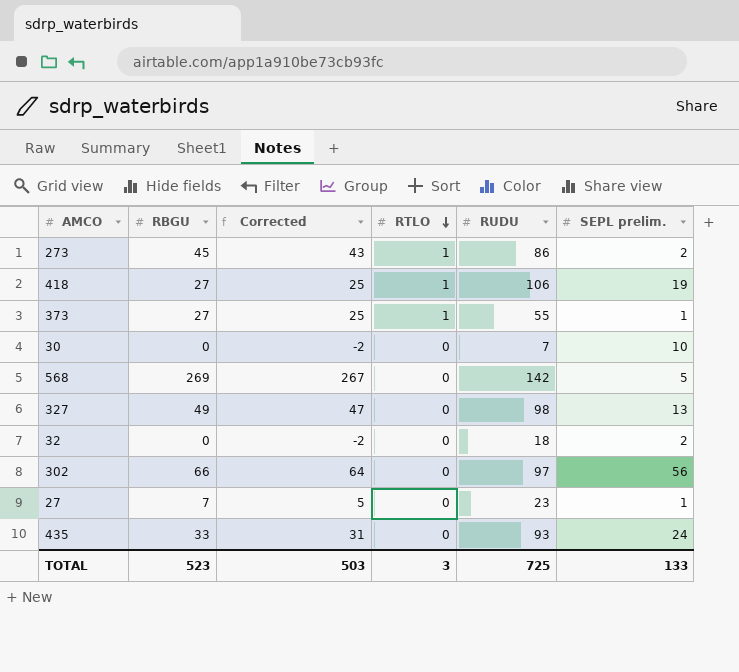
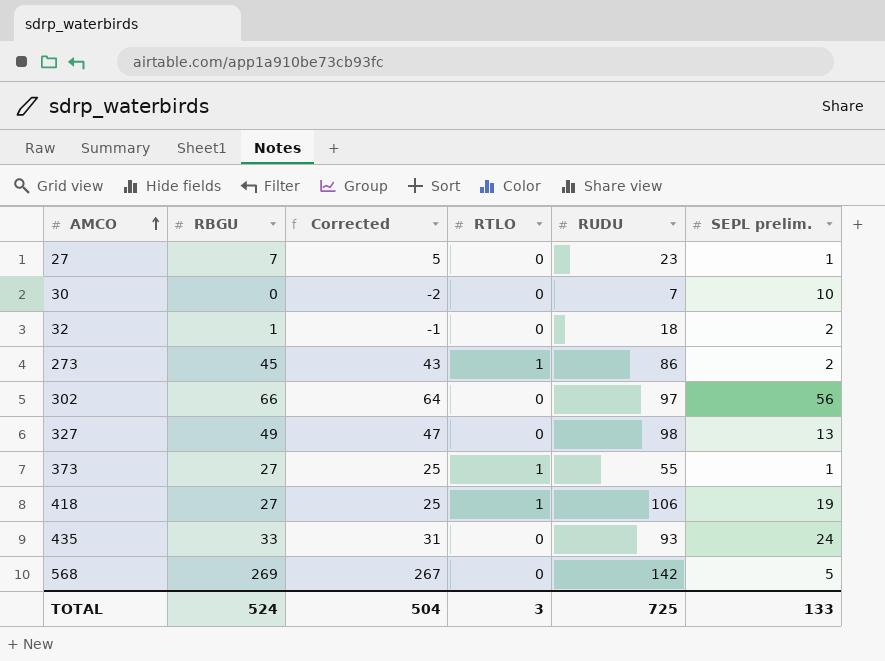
row order: RTLO descending -> AMCO ascending
32 | RBGU: 0 -> 1
32 | Corrected: -2 -> -1
TOTAL | RBGU: 523 -> 524
TOTAL | Corrected: 503 -> 504

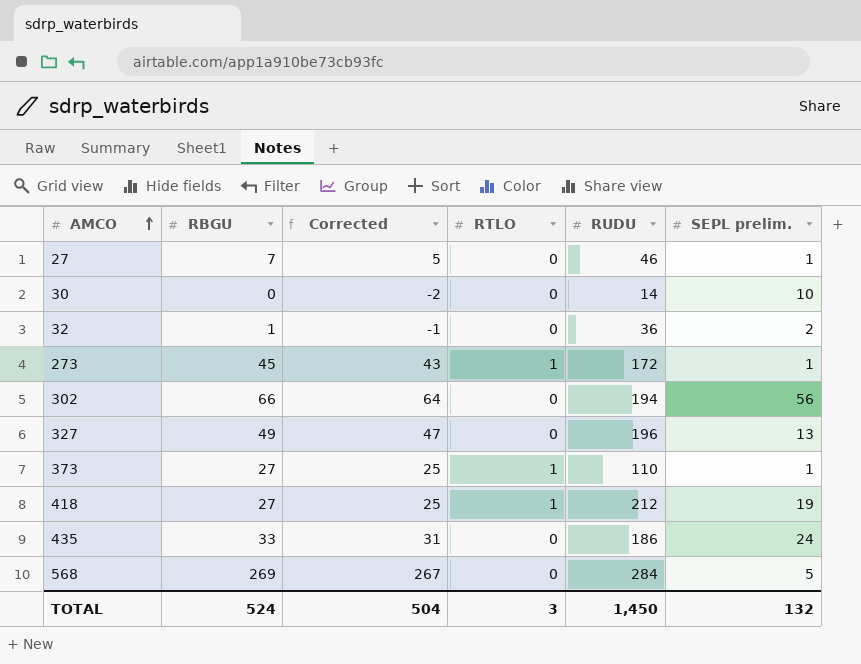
27 | RUDU: 23 -> 46
30 | RUDU: 7 -> 14
32 | RUDU: 18 -> 36
273 | RUDU: 86 -> 172
273 | SEPL prelim.: 2 -> 1
302 | RUDU: 97 -> 194
327 | RUDU: 98 -> 196
373 | RUDU: 55 -> 110
418 | RUDU: 106 -> 212
435 | RUDU: 93 -> 186
568 | RUDU: 142 -> 284
TOTAL | RUDU: 725 -> 1,450
TOTAL | SEPL prelim.: 133 -> 132

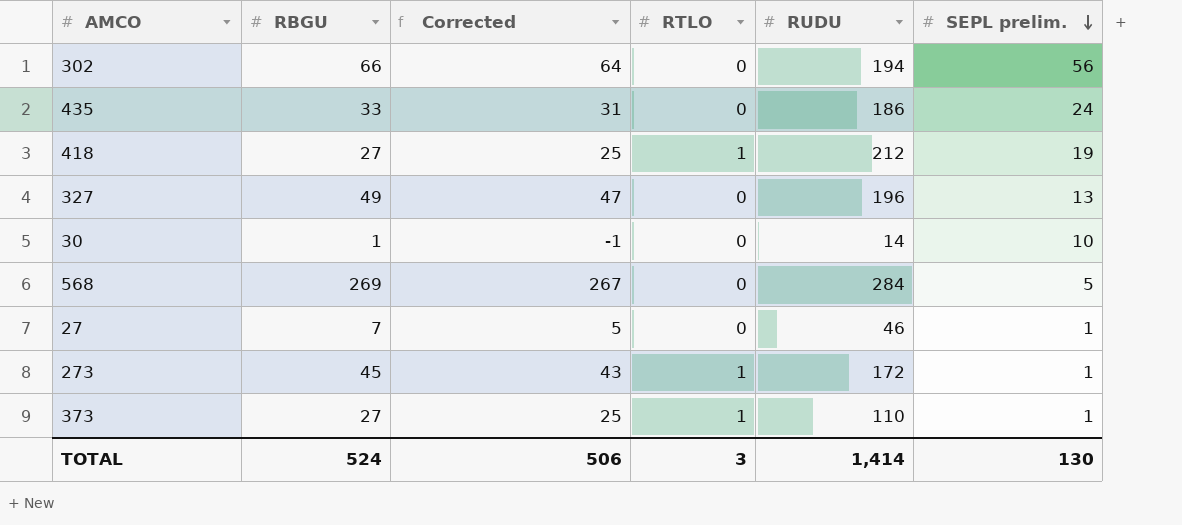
row order: AMCO ascending -> SEPL prelim. descending
row 32: 1 | -1 | 0 | 36 | 2 -> none
30 | RBGU: 0 -> 1
30 | Corrected: -2 -> -1
TOTAL | Corrected: 504 -> 506
TOTAL | RUDU: 1,450 -> 1,414
TOTAL | SEPL prelim.: 132 -> 130

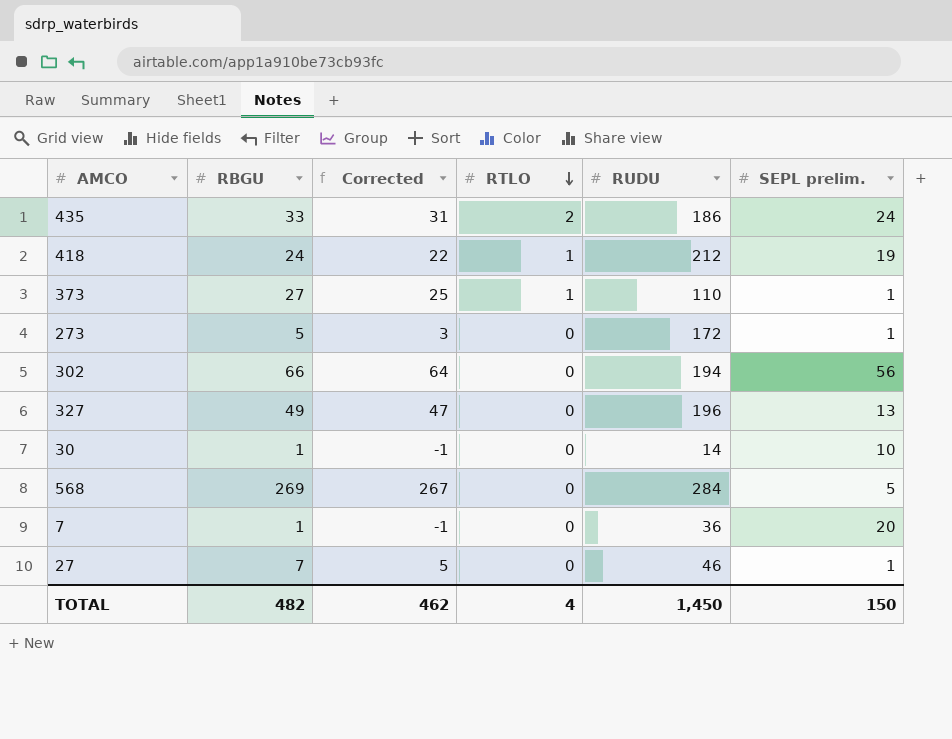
row order: SEPL prelim. descending -> RTLO descending
435 | RTLO: 0 -> 2
418 | RBGU: 27 -> 24
418 | Corrected: 25 -> 22
273 | RBGU: 45 -> 5
273 | Corrected: 43 -> 3
273 | RTLO: 1 -> 0
row 7: none -> 1 | -1 | 0 | 36 | 20
TOTAL | RBGU: 524 -> 482
TOTAL | Corrected: 506 -> 462
TOTAL | RTLO: 3 -> 4
TOTAL | RUDU: 1,414 -> 1,450
TOTAL | SEPL prelim.: 130 -> 150

